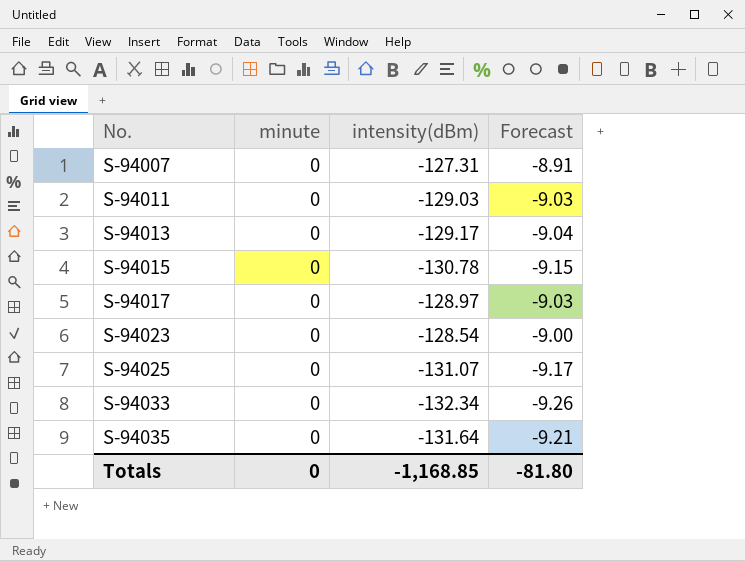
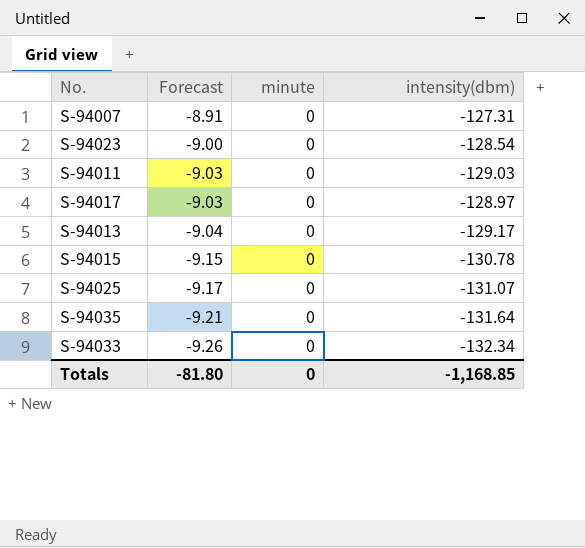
row order: No. ascending -> Forecast descending
column Forecast | position: 4 -> 2
column name: intensity(dBm) -> intensity(dbm)

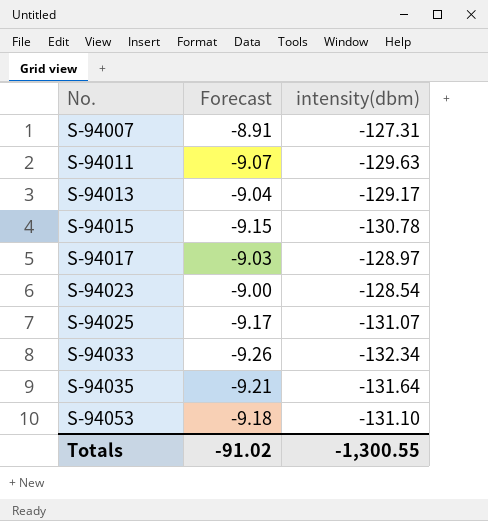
row order: Forecast descending -> No. ascending
column minute | position: 3 -> none
S-94011 | Forecast: -9.03 -> -9.07
S-94011 | intensity(dbm): -129.03 -> -129.63
row S-94053: none -> -9.18 | -131.10
Totals | Forecast: -81.80 -> -91.02
Totals | intensity(dbm): -1,168.85 -> -1,300.55

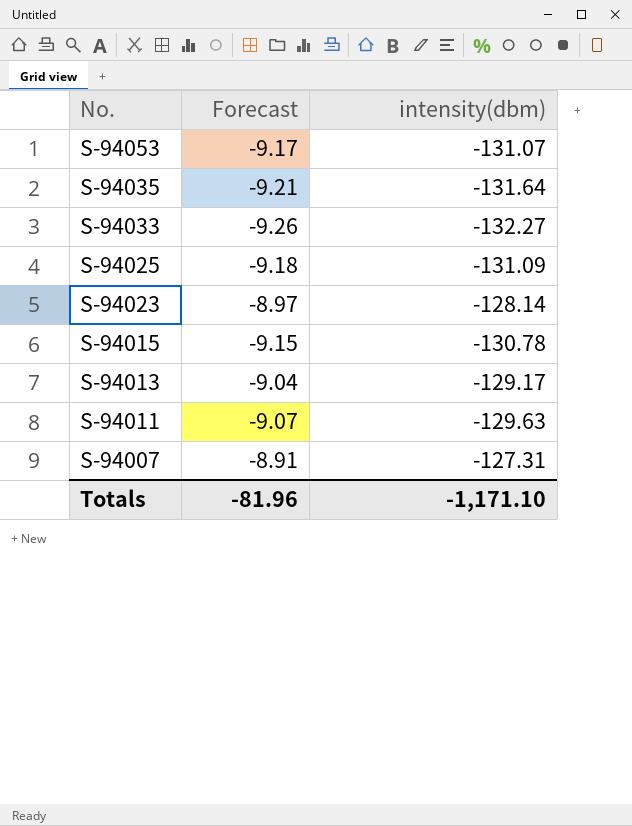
row order: No. ascending -> No. descending
row S-94017: -9.03 | -128.97 -> none
S-94053 | Forecast: -9.18 -> -9.17
S-94053 | intensity(dbm): -131.10 -> -131.07
S-94033 | intensity(dbm): -132.34 -> -132.27
S-94025 | Forecast: -9.17 -> -9.18
S-94025 | intensity(dbm): -131.07 -> -131.09
S-94023 | Forecast: -9.00 -> -8.97
S-94023 | intensity(dbm): -128.54 -> -128.14
Totals | Forecast: -91.02 -> -81.96
Totals | intensity(dbm): -1,300.55 -> -1,171.10

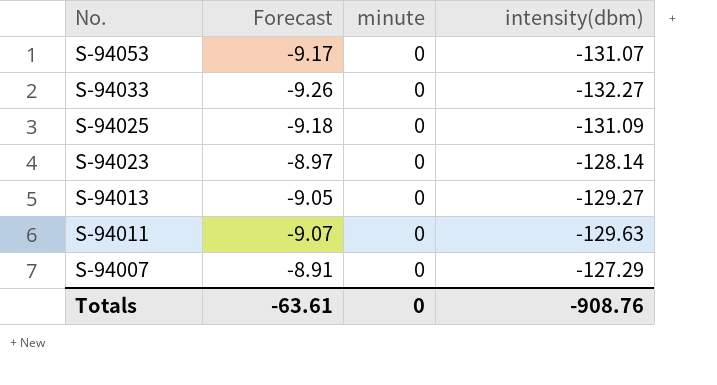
column minute | position: none -> 3
row S-94035: -9.21 | -131.64 -> none
row S-94015: -9.15 | -130.78 -> none
S-94013 | Forecast: -9.04 -> -9.05
S-94013 | intensity(dbm): -129.17 -> -129.27
S-94007 | intensity(dbm): -127.31 -> -127.29
Totals | Forecast: -81.96 -> -63.61
Totals | intensity(dbm): -1,171.10 -> -908.76

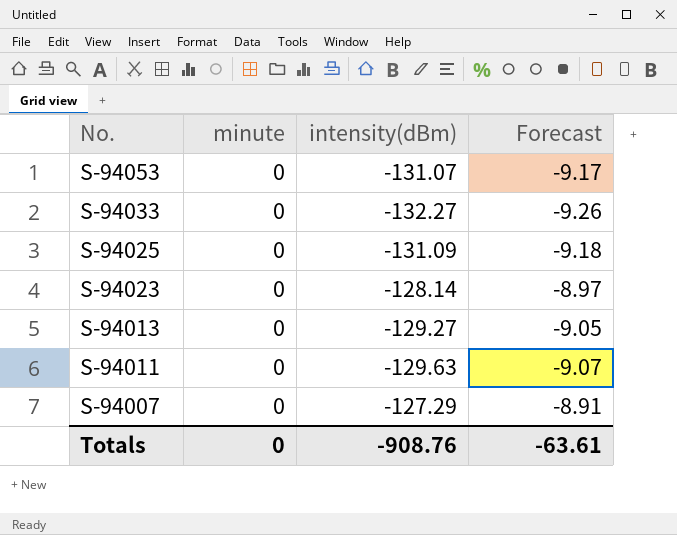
column name: intensity(dbm) -> intensity(dBm)
column Forecast | position: 2 -> 4

